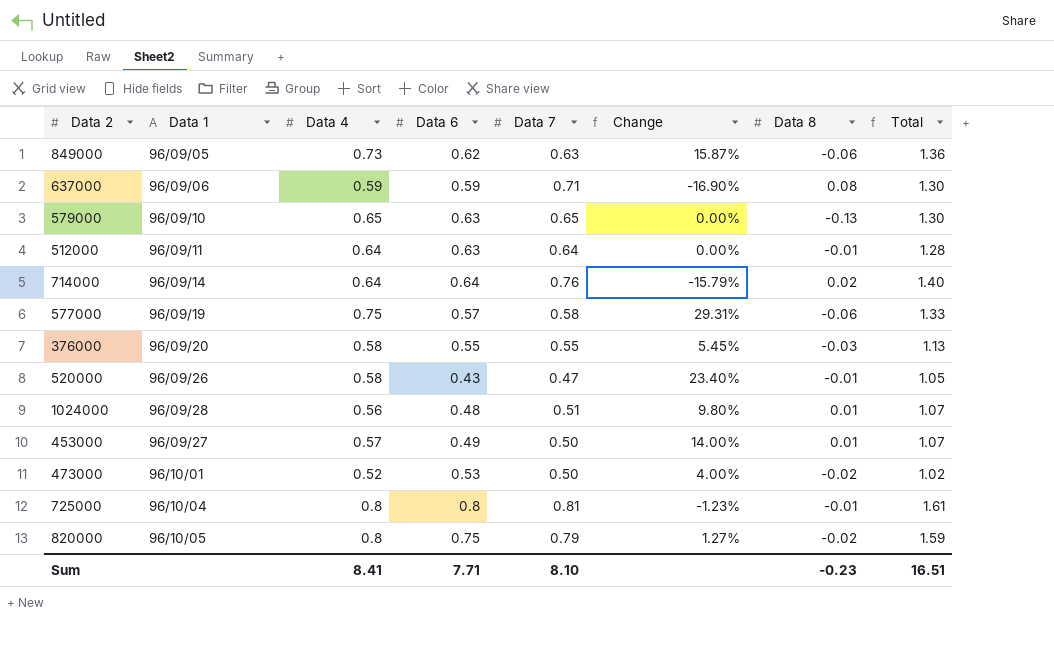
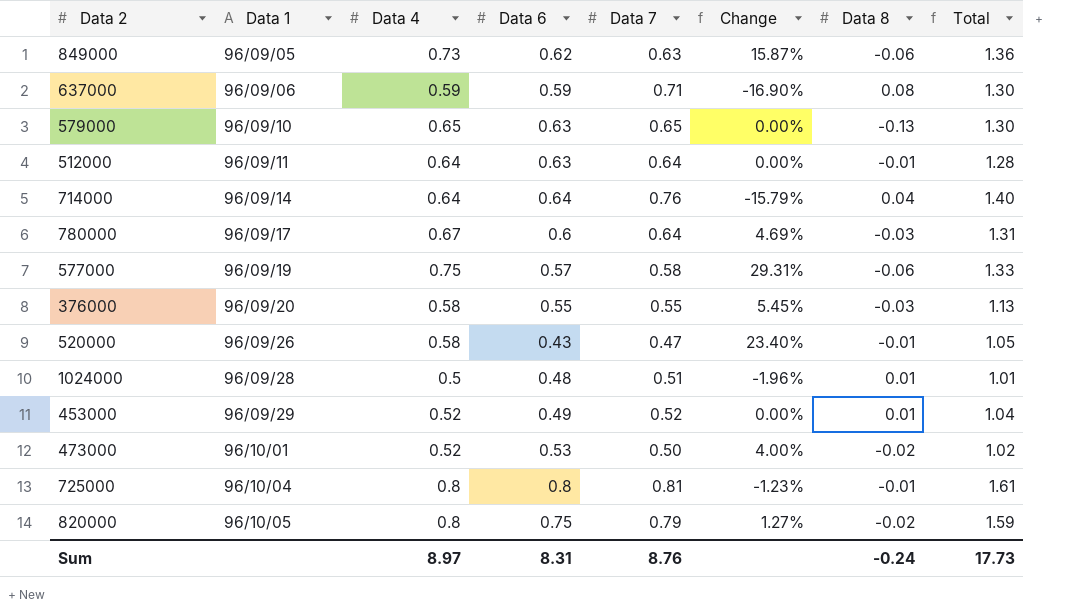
714000 | Data 8: 0.02 -> 0.04
row 780000: none -> 96/09/17 | 0.67 | 0.6 | 0.64 | 4.69% | -0.03 | 1.31
1024000 | Data 4: 0.56 -> 0.5
1024000 | Change: 9.80% -> -1.96%
1024000 | Total: 1.07 -> 1.01
453000 | Data 1: 96/09/27 -> 96/09/29
453000 | Data 4: 0.57 -> 0.52
453000 | Data 7: 0.50 -> 0.52
453000 | Change: 14.00% -> 0.00%
453000 | Total: 1.07 -> 1.04
Sum | Data 4: 8.41 -> 8.97
Sum | Data 6: 7.71 -> 8.31
Sum | Data 7: 8.10 -> 8.76
Sum | Data 8: -0.23 -> -0.24
Sum | Total: 16.51 -> 17.73

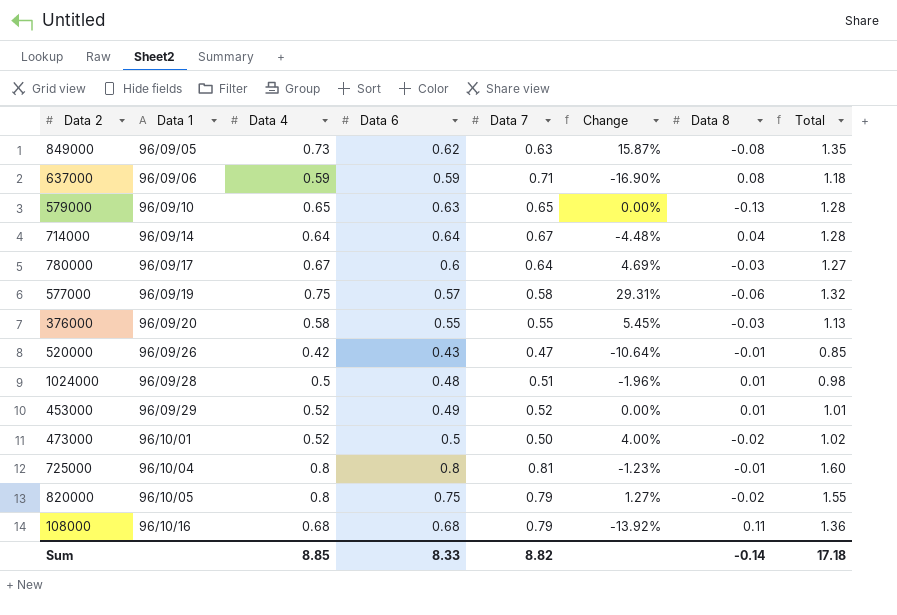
column Total | formula: [Data 4] + [Data 7] -> [Data 4] + [Data 6]
row 512000: 96/09/11 | 0.64 | 0.63 | 0.64 | 0.00% | -0.01 | 1.28 -> none
849000 | Data 8: -0.06 -> -0.08
714000 | Data 7: 0.76 -> 0.67
714000 | Change: -15.79% -> -4.48%
520000 | Data 4: 0.58 -> 0.42
520000 | Change: 23.40% -> -10.64%
473000 | Data 6: 0.53 -> 0.5
row 108000: none -> 96/10/16 | 0.68 | 0.68 | 0.79 | -13.92% | 0.11 | 1.36
Sum | Data 4: 8.97 -> 8.85
Sum | Data 6: 8.31 -> 8.33
Sum | Data 7: 8.76 -> 8.82
Sum | Data 8: -0.24 -> -0.14
Sum | Total: 17.73 -> 17.18

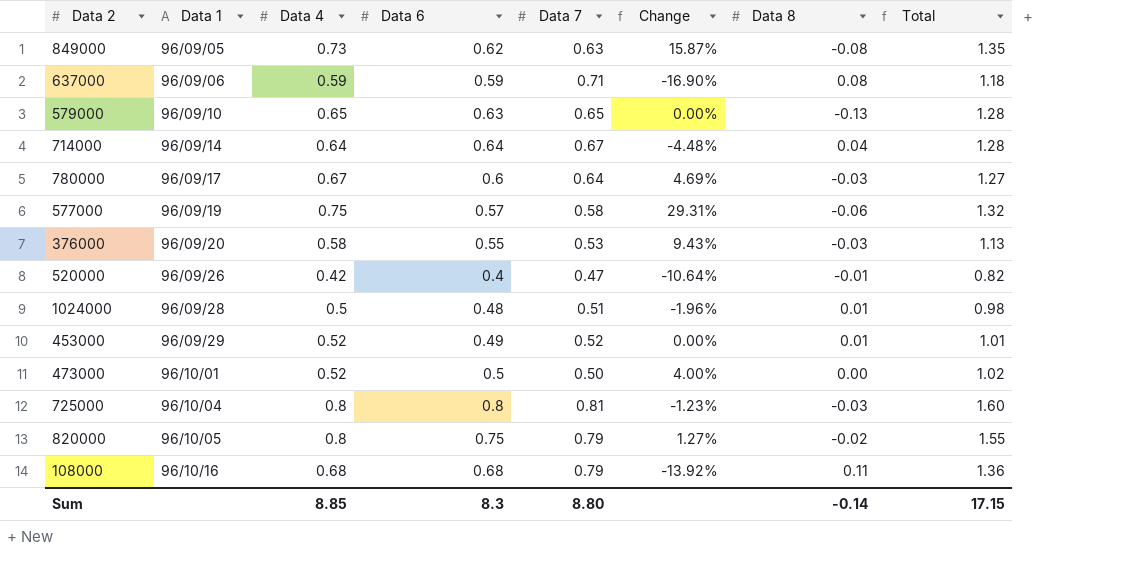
376000 | Data 7: 0.55 -> 0.53
376000 | Change: 5.45% -> 9.43%
520000 | Data 6: 0.43 -> 0.4
520000 | Total: 0.85 -> 0.82
473000 | Data 8: -0.02 -> 0.00
725000 | Data 8: -0.01 -> -0.03
Sum | Data 6: 8.33 -> 8.3
Sum | Data 7: 8.82 -> 8.80
Sum | Total: 17.18 -> 17.15

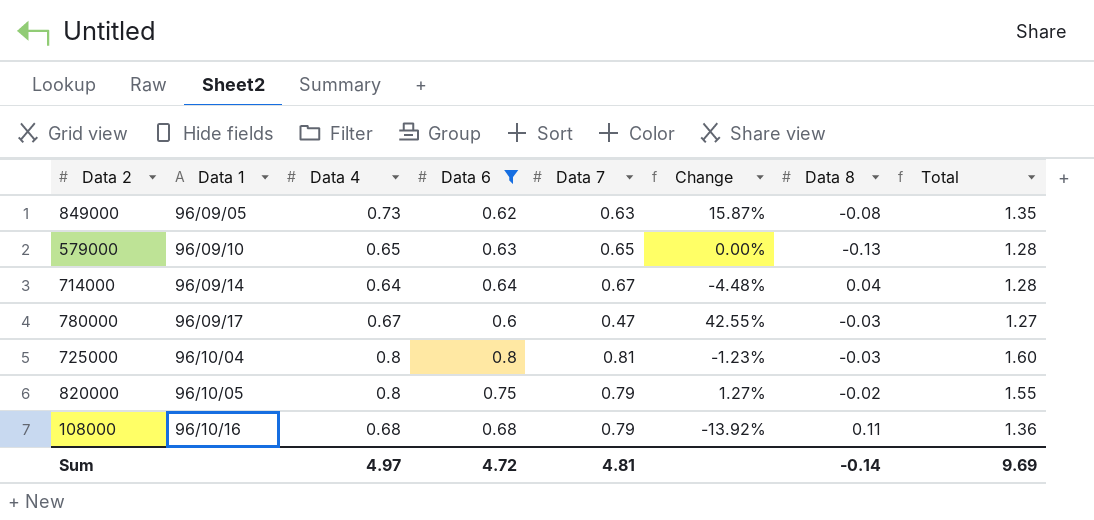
filter: none -> Data 6 >= 0.6
780000 | Data 7: 0.64 -> 0.47
780000 | Change: 4.69% -> 42.55%
Sum | Data 4: 8.85 -> 4.97
Sum | Data 6: 8.3 -> 4.72
Sum | Data 7: 8.80 -> 4.81
Sum | Total: 17.15 -> 9.69

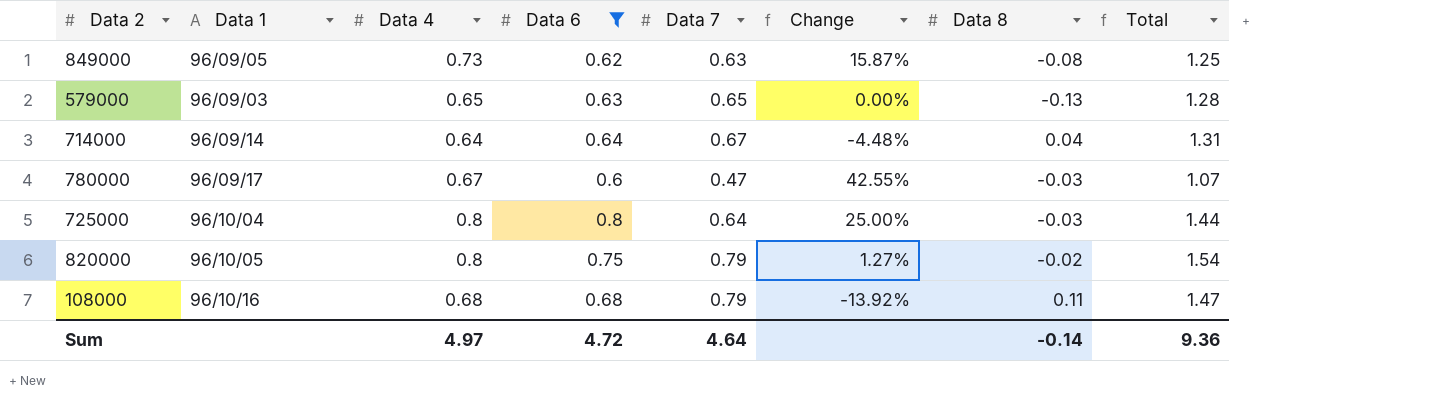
column Total | formula: [Data 4] + [Data 6] -> [Data 6] + [Data 7]
579000 | Data 1: 96/09/10 -> 96/09/03
725000 | Data 7: 0.81 -> 0.64
725000 | Change: -1.23% -> 25.00%
Sum | Data 7: 4.81 -> 4.64
Sum | Total: 9.69 -> 9.36

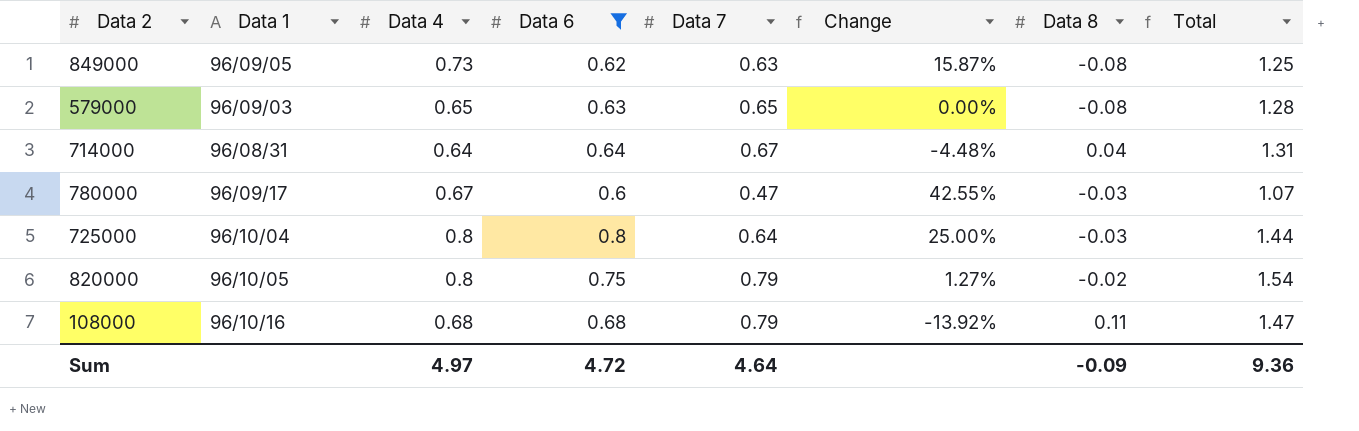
579000 | Data 8: -0.13 -> -0.08
714000 | Data 1: 96/09/14 -> 96/08/31
Sum | Data 8: -0.14 -> -0.09

